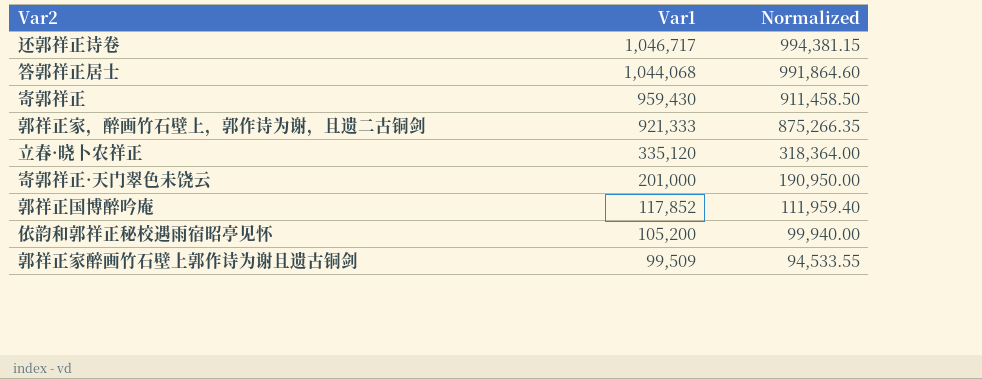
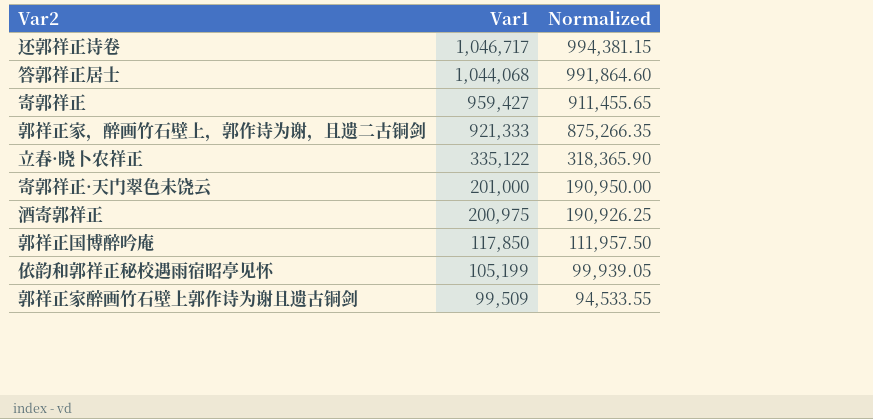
寄郭祥正 | Var1: 959,430 -> 959,427
寄郭祥正 | Normalized: 911,458.50 -> 911,455.65
立春·晓卜农祥正 | Var1: 335,120 -> 335,122
立春·晓卜农祥正 | Normalized: 318,364.00 -> 318,365.90
row 酒寄郭祥正: none -> 200,975 | 190,926.25
郭祥正国博醉吟庵 | Var1: 117,852 -> 117,850
郭祥正国博醉吟庵 | Normalized: 111,959.40 -> 111,957.50
依韵和郭祥正秘校遇雨宿昭亭见怀 | Var1: 105,200 -> 105,199
依韵和郭祥正秘校遇雨宿昭亭见怀 | Normalized: 99,940.00 -> 99,939.05

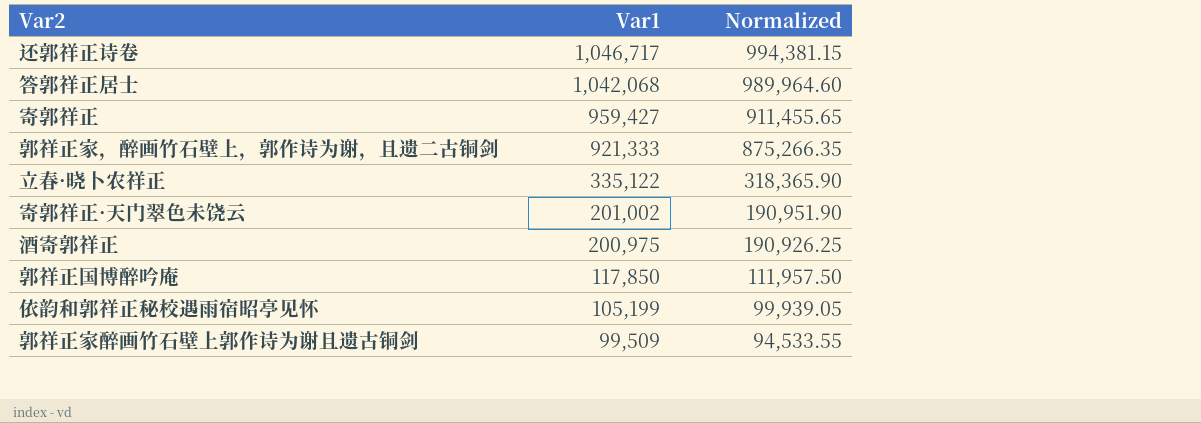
答郭祥正居士 | Var1: 1,044,068 -> 1,042,068
答郭祥正居士 | Normalized: 991,864.60 -> 989,964.60
寄郭祥正·天门翠色未饶云 | Var1: 201,000 -> 201,002
寄郭祥正·天门翠色未饶云 | Normalized: 190,950.00 -> 190,951.90

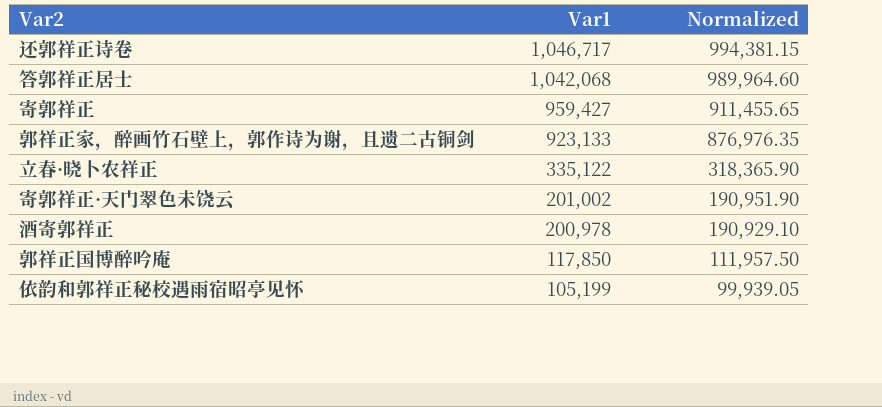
row 郭祥正家醉画竹石壁上郭作诗为谢且遗古铜剑: 99,509 | 94,533.55 -> none
郭祥正家，醉画竹石壁上，郭作诗为谢，且遗二古铜剑 | Var1: 921,333 -> 923,133
郭祥正家，醉画竹石壁上，郭作诗为谢，且遗二古铜剑 | Normalized: 875,266.35 -> 876,976.35
酒寄郭祥正 | Var1: 200,975 -> 200,978
酒寄郭祥正 | Normalized: 190,926.25 -> 190,929.10

